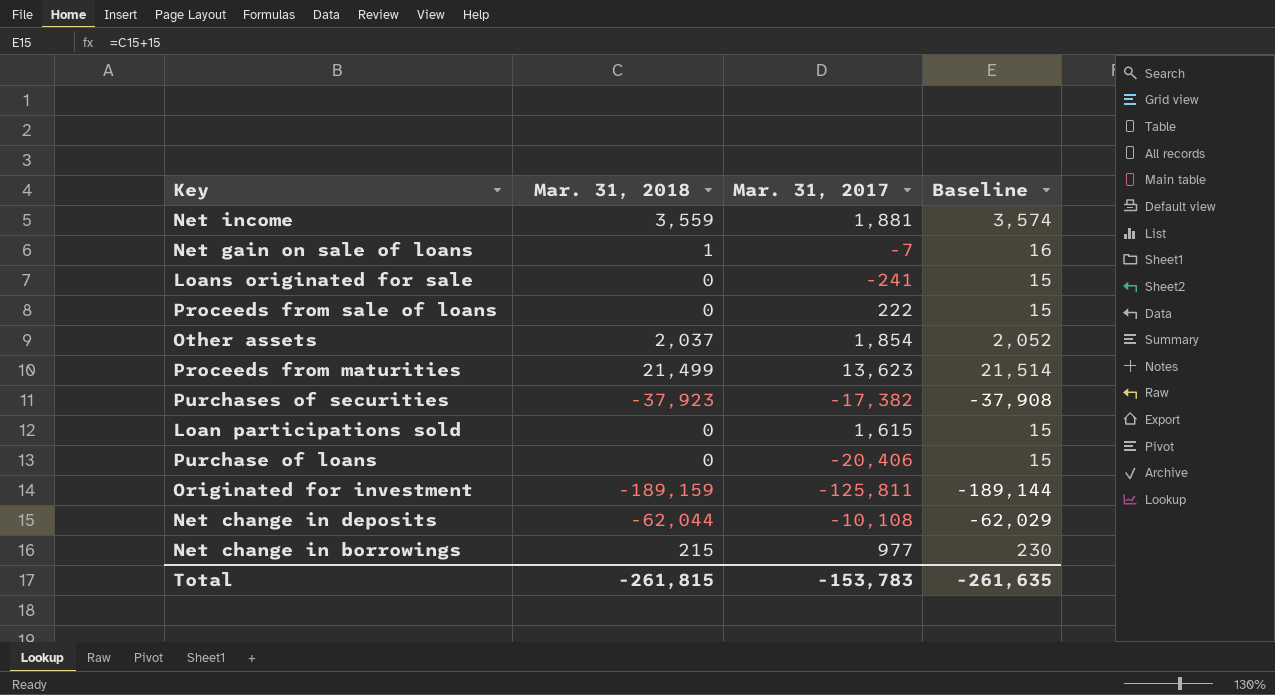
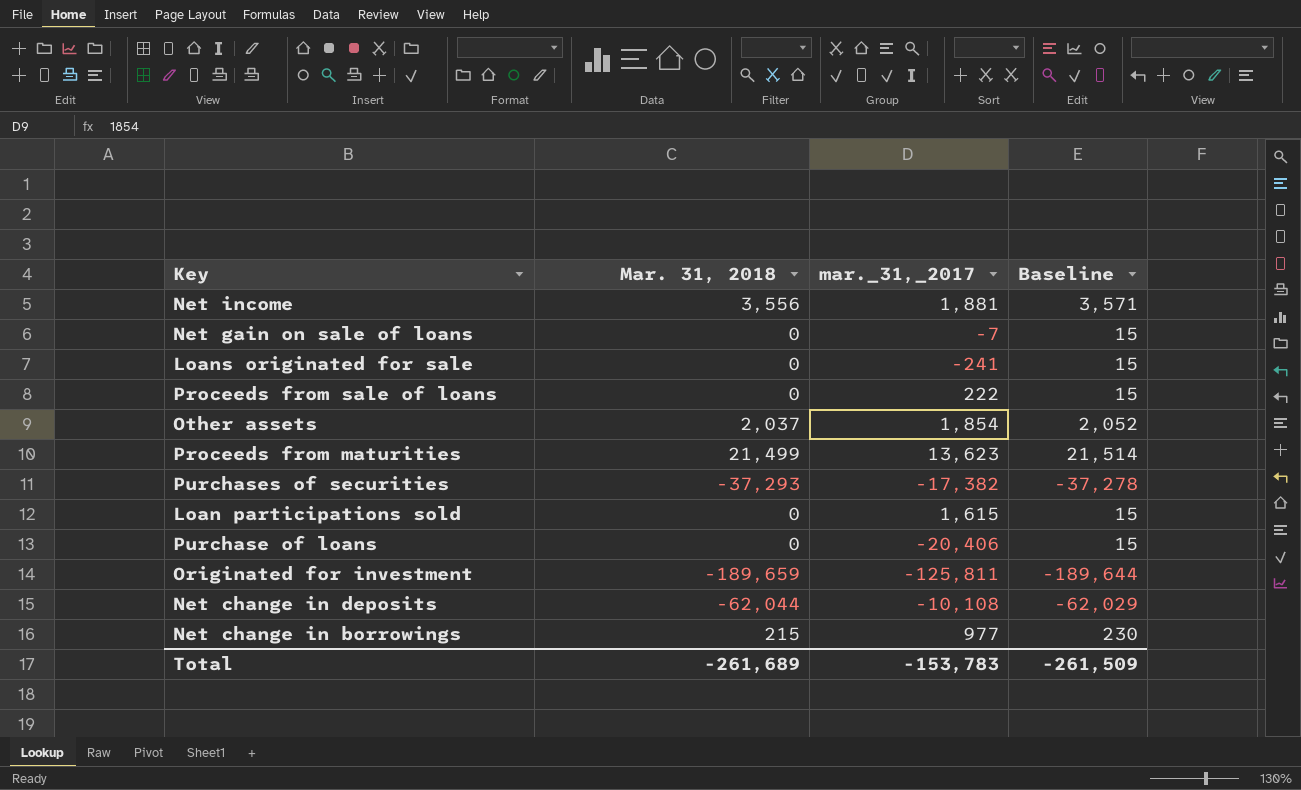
column name: Mar. 31, 2017 -> mar._31,_2017
Net income | Mar. 31, 2018: 3,559 -> 3,556
Net income | Baseline: 3,574 -> 3,571
Net gain on sale of loans | Mar. 31, 2018: 1 -> 0
Net gain on sale of loans | Baseline: 16 -> 15
Purchases of securities | Mar. 31, 2018: -37,923 -> -37,293
Purchases of securities | Baseline: -37,908 -> -37,278
Originated for investment | Mar. 31, 2018: -189,159 -> -189,659
Originated for investment | Baseline: -189,144 -> -189,644
Total | Mar. 31, 2018: -261,815 -> -261,689
Total | Baseline: -261,635 -> -261,509

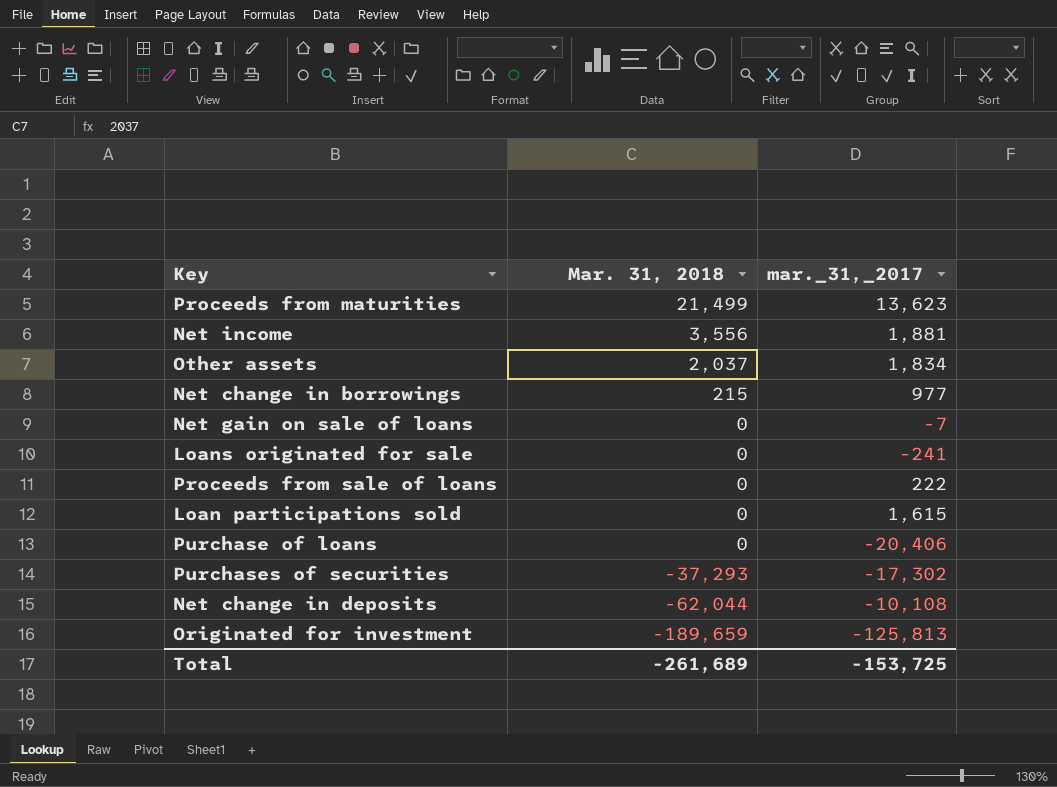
row order: none -> Mar. 31, 2018 descending
column Baseline | formula: [Mar. 31, 2018] + 15 -> none
Other assets | mar._31,_2017: 1,854 -> 1,834
Purchases of securities | mar._31,_2017: -17,382 -> -17,302
Originated for investment | mar._31,_2017: -125,811 -> -125,813
Total | mar._31,_2017: -153,783 -> -153,725

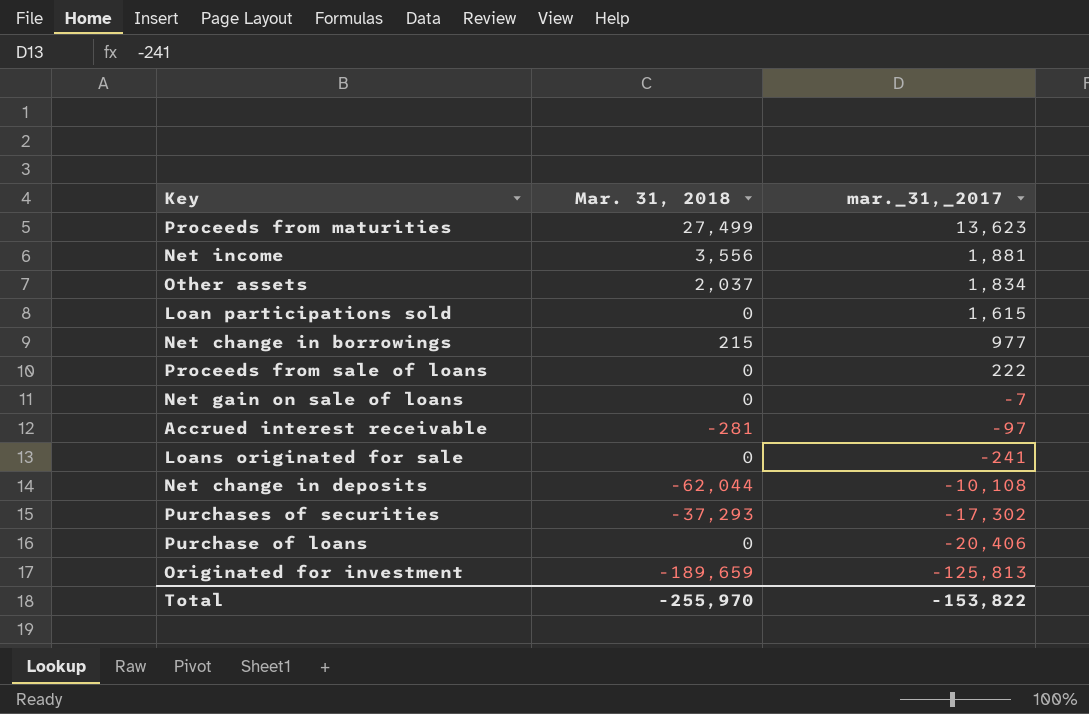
row order: Mar. 31, 2018 descending -> mar._31,_2017 descending
Proceeds from maturities | Mar. 31, 2018: 21,499 -> 27,499
row Accrued interest receivable: none -> -281 | -97
Total | Mar. 31, 2018: -261,689 -> -255,970
Total | mar._31,_2017: -153,725 -> -153,822

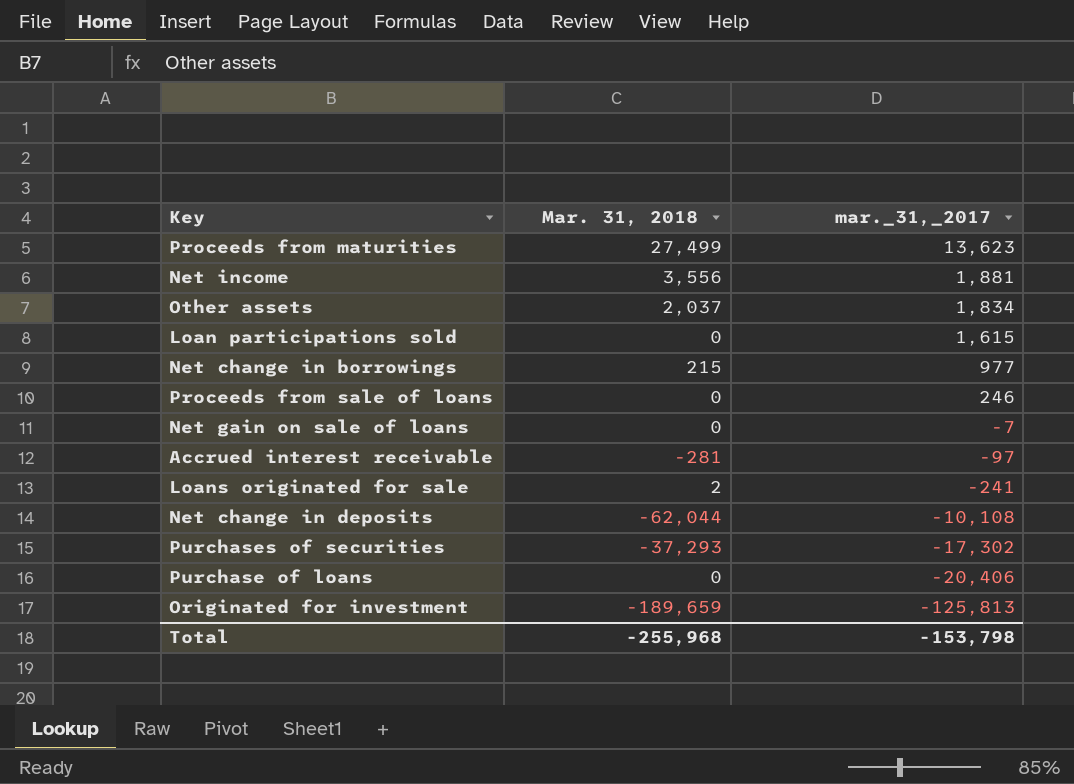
Proceeds from sale of loans | mar._31,_2017: 222 -> 246
Loans originated for sale | Mar. 31, 2018: 0 -> 2
Total | Mar. 31, 2018: -255,970 -> -255,968
Total | mar._31,_2017: -153,822 -> -153,798

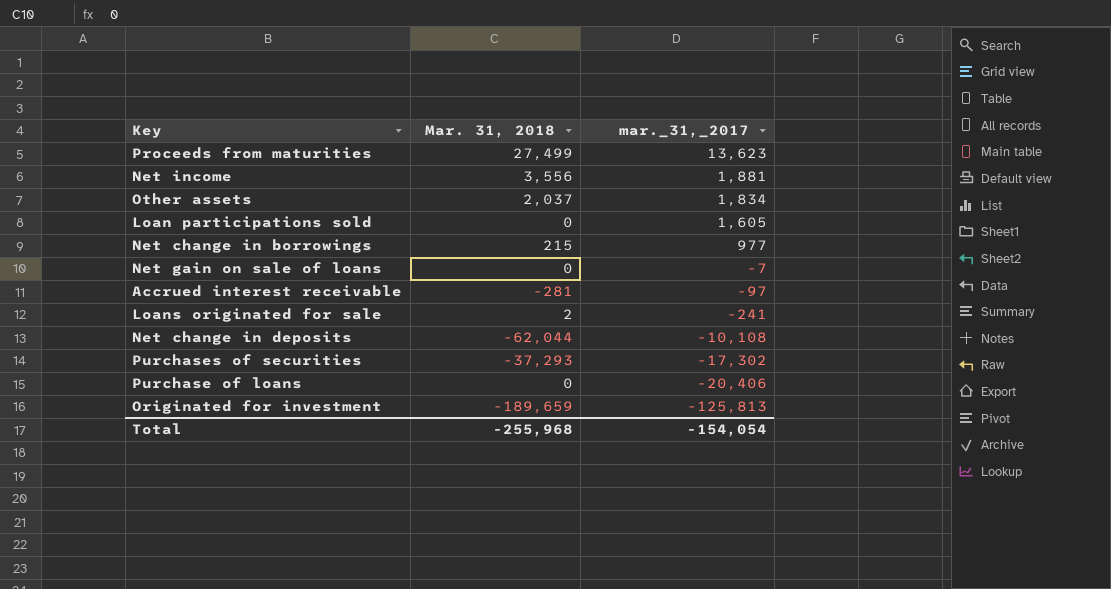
row Proceeds from sale of loans: 0 | 246 -> none
Loan participations sold | mar._31,_2017: 1,615 -> 1,605
Total | mar._31,_2017: -153,798 -> -154,054

